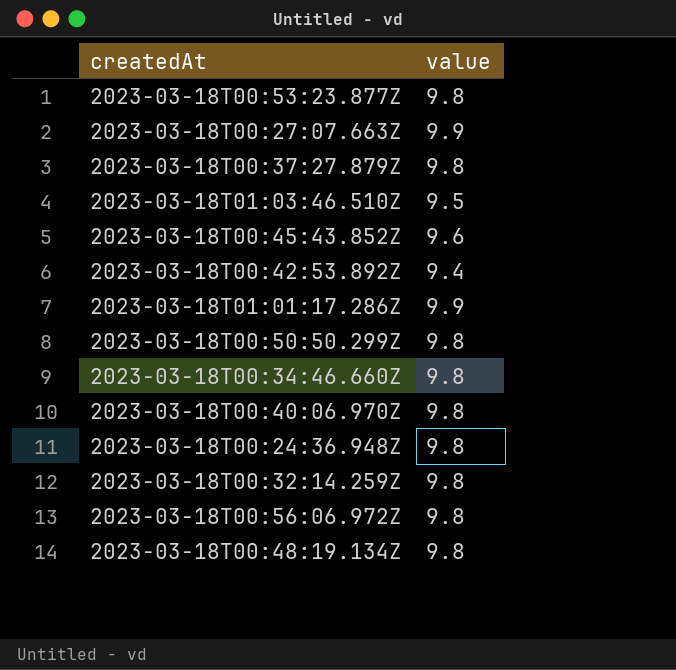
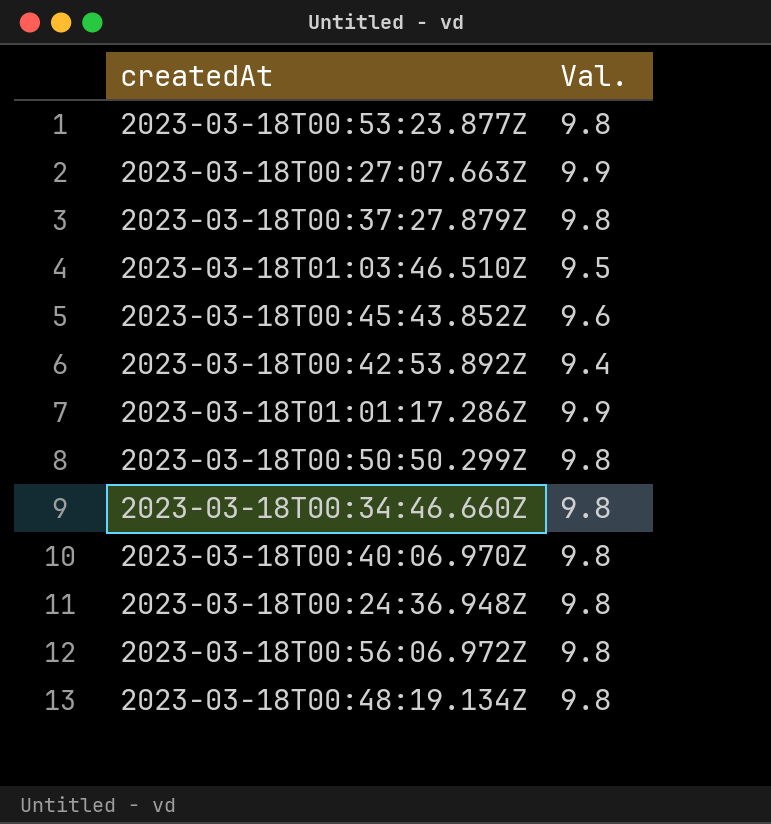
column name: value -> Val.
row 2023-03-18T00:32:14.259Z: 9.8 -> none

